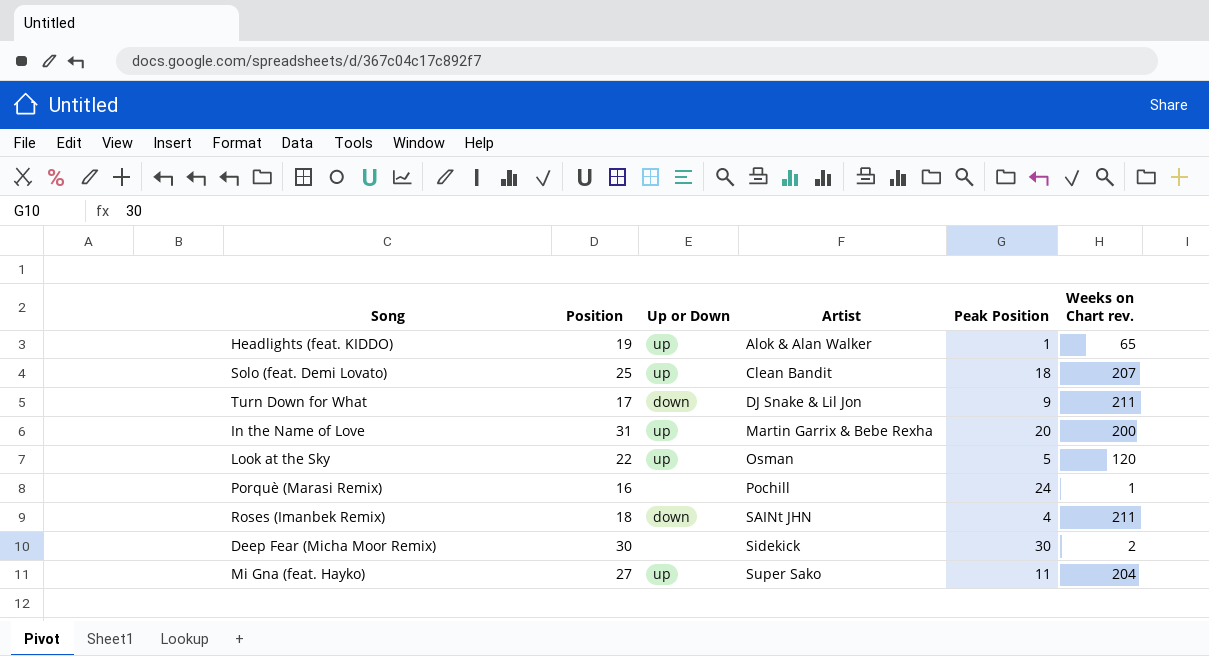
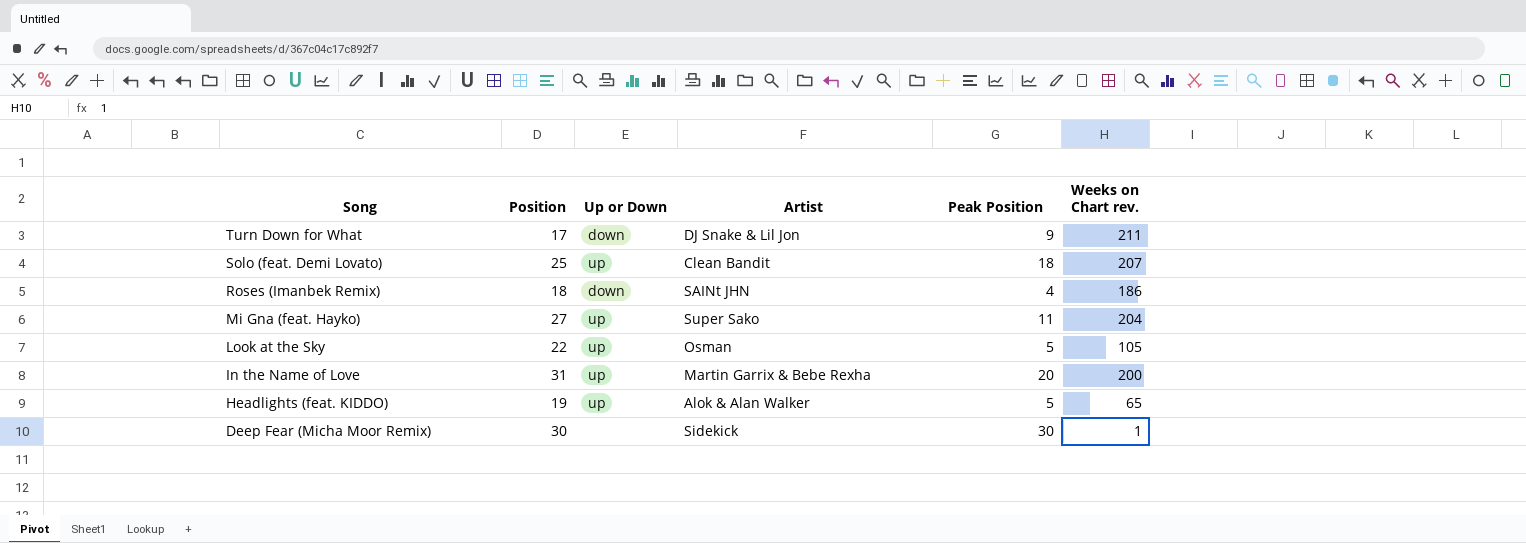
row order: Artist ascending -> Song descending
row Porquè (Marasi Remix): 16 | none | Pochill | 24 | 1 -> none
Roses (Imanbek Remix) | Weeks on Chart rev.: 211 -> 186
Look at the Sky | Weeks on Chart rev.: 120 -> 105
Headlights (feat. KIDDO) | Peak Position: 1 -> 5
Deep Fear (Micha Moor Remix) | Weeks on Chart rev.: 2 -> 1

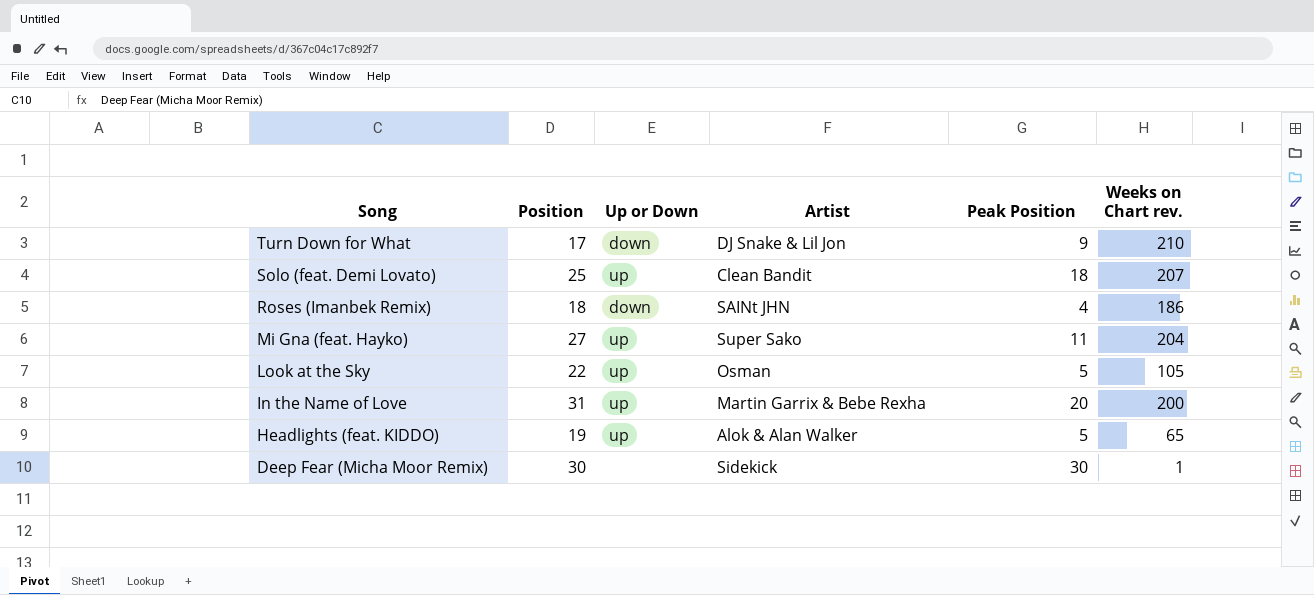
Turn Down for What | Weeks on Chart rev.: 211 -> 210

